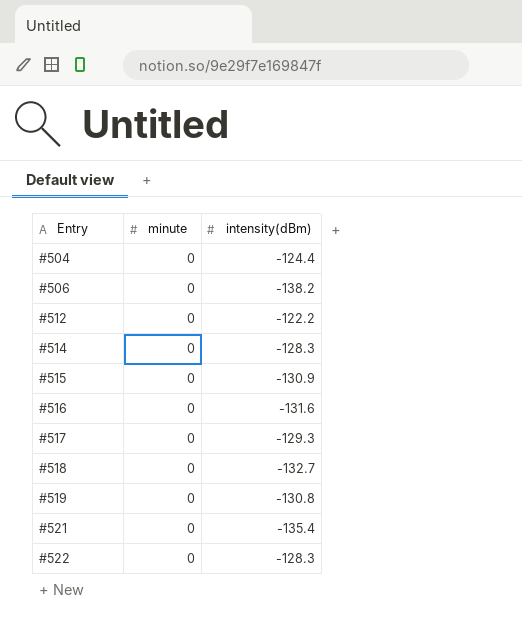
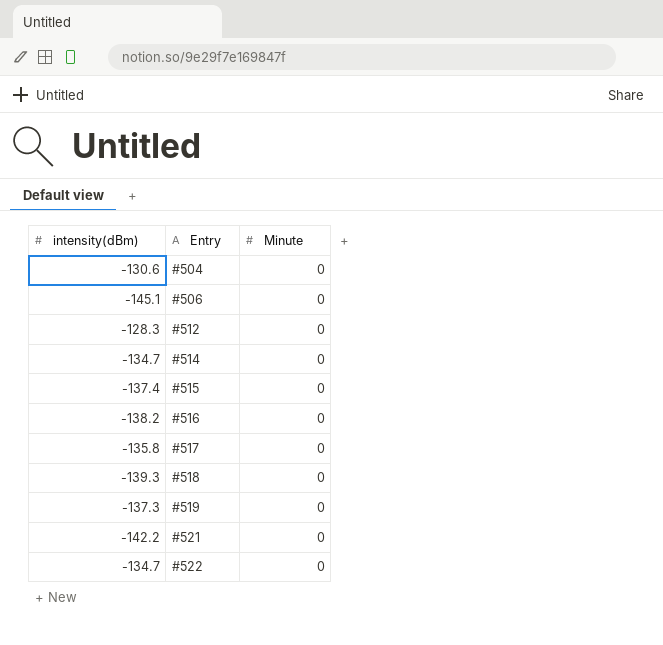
column intensity(dBm) | position: 3 -> 1
column name: minute -> Minute
#504 | intensity(dBm): -124.4 -> -130.6
#506 | intensity(dBm): -138.2 -> -145.1
#512 | intensity(dBm): -122.2 -> -128.3
#514 | intensity(dBm): -128.3 -> -134.7
#515 | intensity(dBm): -130.9 -> -137.4
#516 | intensity(dBm): -131.6 -> -138.2
#517 | intensity(dBm): -129.3 -> -135.8
#518 | intensity(dBm): -132.7 -> -139.3
#519 | intensity(dBm): -130.8 -> -137.3
#521 | intensity(dBm): -135.4 -> -142.2
#522 | intensity(dBm): -128.3 -> -134.7

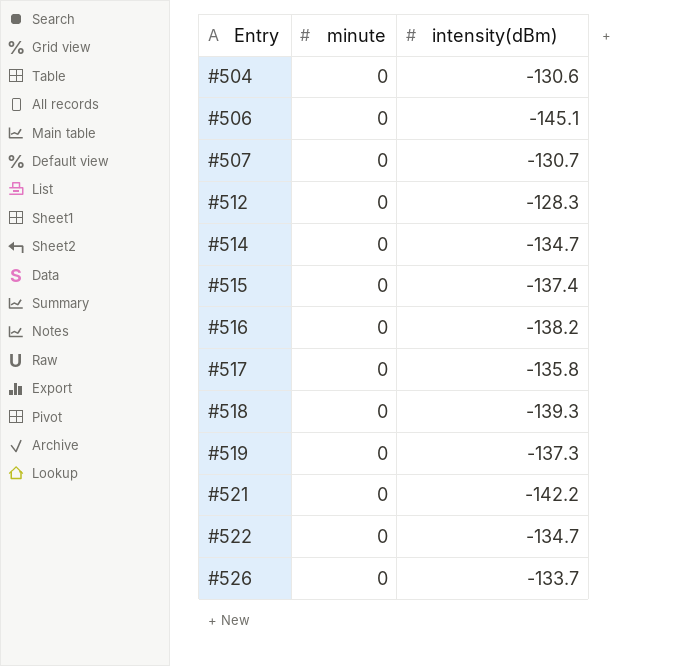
column name: Minute -> minute
column intensity(dBm) | position: 1 -> 3
row #507: none -> 0 | -130.7
row #526: none -> 0 | -133.7

